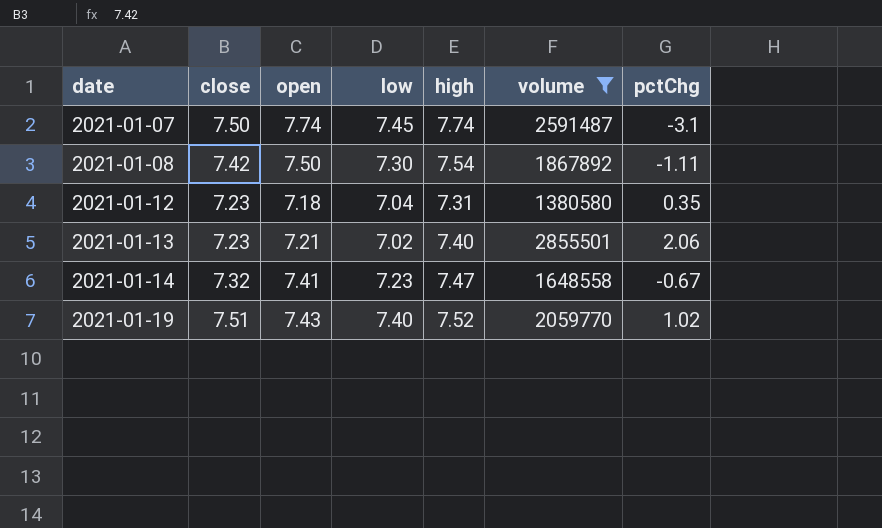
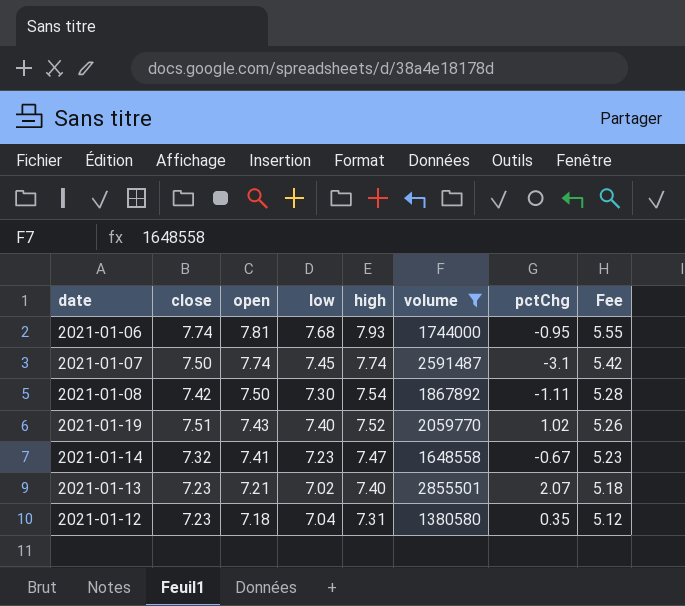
row order: date ascending -> open descending
column Fee | formula: none -> [high] * 0.7
row 2021-01-06: none -> 7.74 | 7.81 | 7.68 | 7.93 | 1744000 | -0.95 | 5.55
2021-01-13 | pctChg: 2.06 -> 2.07

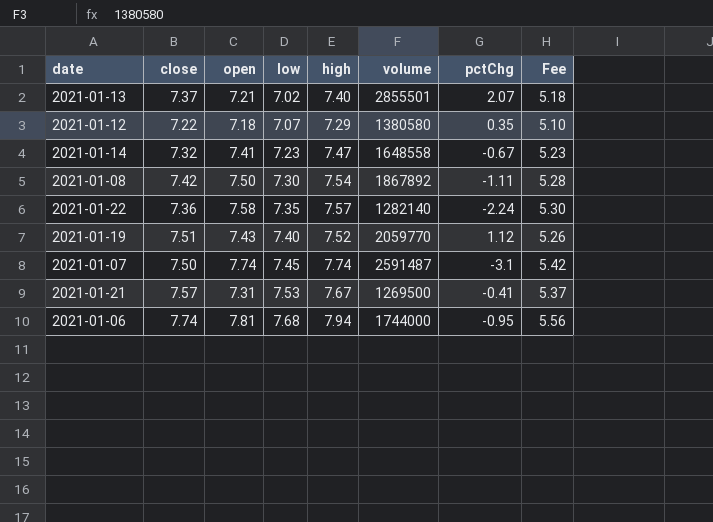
filter: volume >= 1380580 -> none
row order: open descending -> low ascending
2021-01-13 | close: 7.23 -> 7.37
2021-01-12 | close: 7.23 -> 7.22
2021-01-12 | low: 7.04 -> 7.07
2021-01-12 | high: 7.31 -> 7.29
2021-01-12 | Fee: 5.12 -> 5.10
2021-01-19 | pctChg: 1.02 -> 1.12
2021-01-06 | high: 7.93 -> 7.94
2021-01-06 | Fee: 5.55 -> 5.56

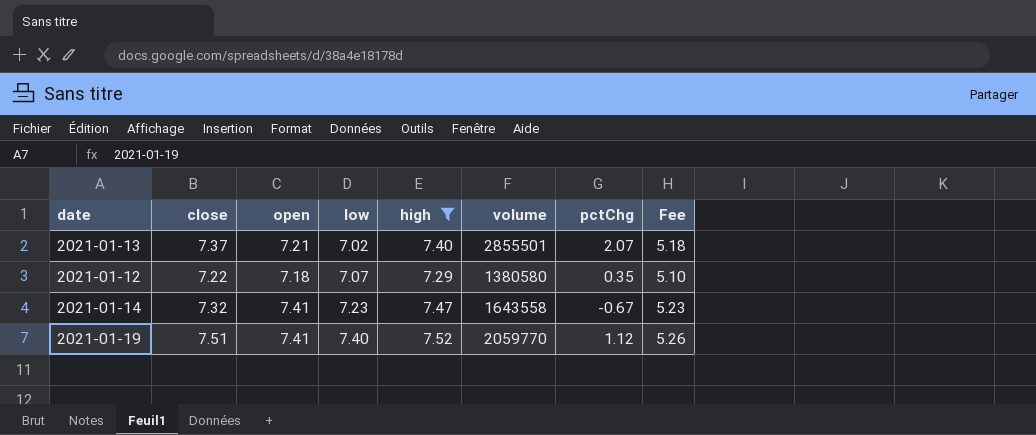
filter: none -> high <= 7.52
2021-01-14 | volume: 1648558 -> 1643558
2021-01-19 | open: 7.43 -> 7.41

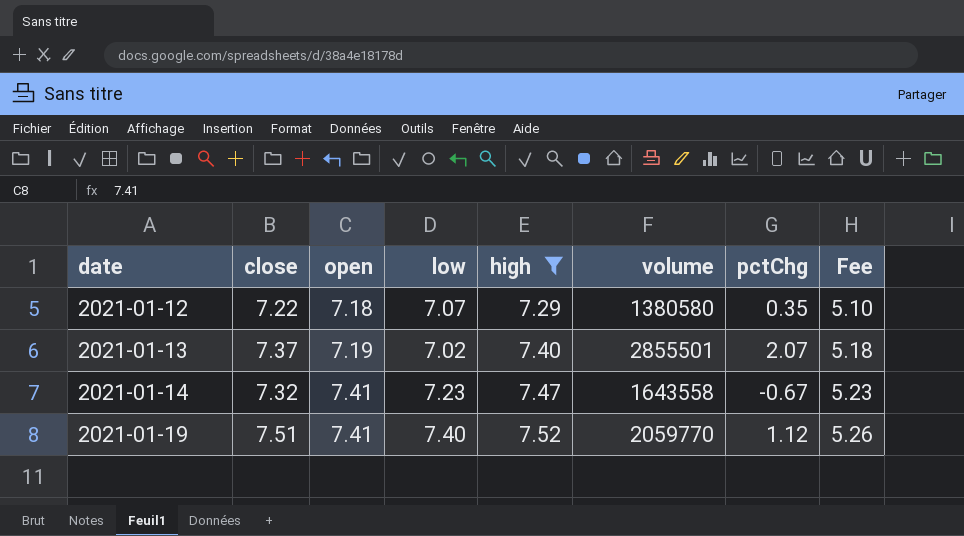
row order: low ascending -> date ascending
2021-01-13 | open: 7.21 -> 7.19

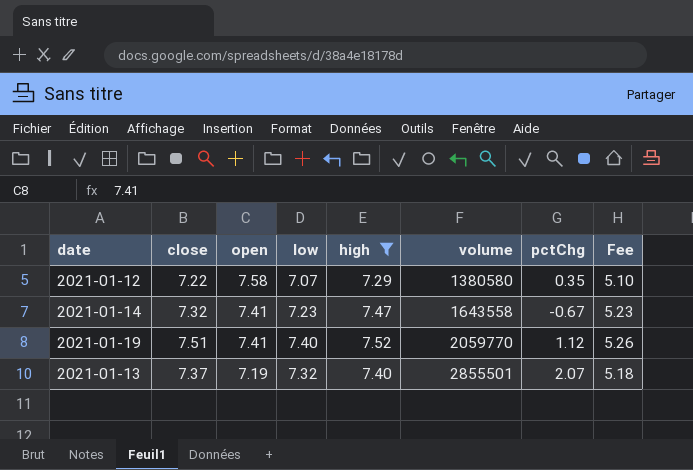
row order: date ascending -> open descending
2021-01-12 | open: 7.18 -> 7.58
2021-01-13 | low: 7.02 -> 7.32

